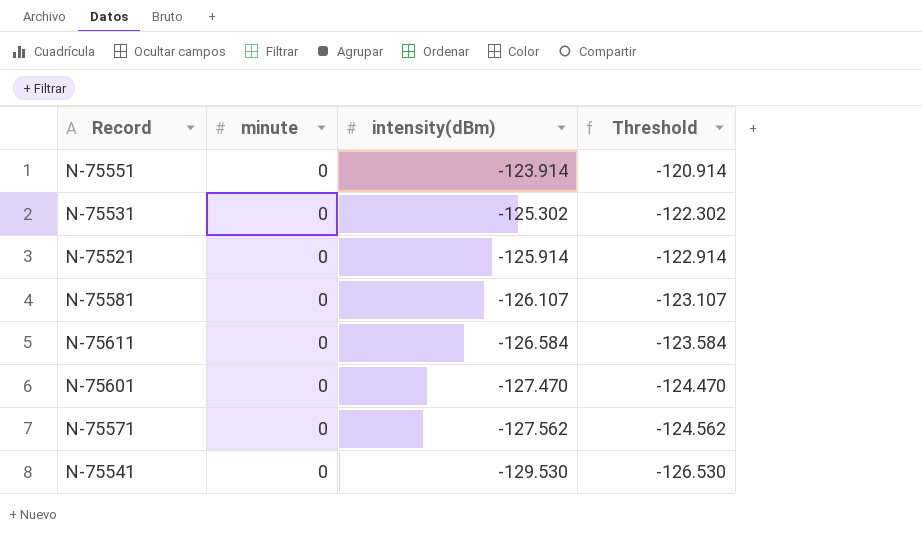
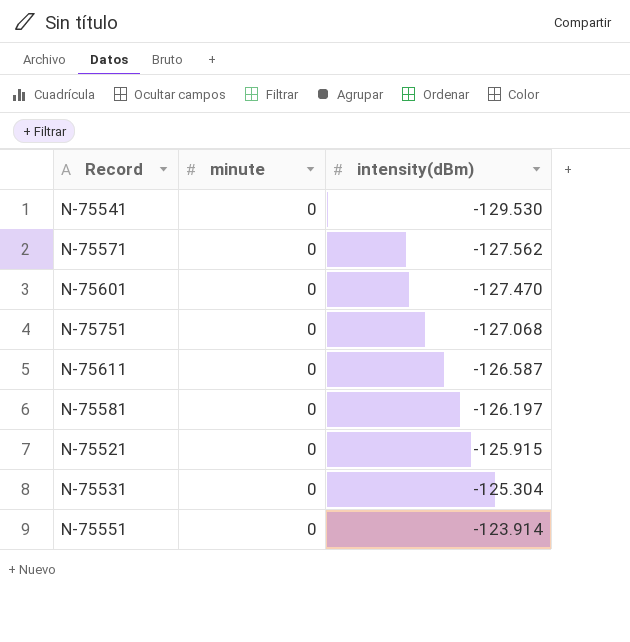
row order: intensity(dBm) descending -> intensity(dBm) ascending
column Threshold | formula: [intensity(dBm)] + 3 -> none
row N-75751: none -> 0 | -127.068
N-75611 | intensity(dBm): -126.584 -> -126.587
N-75581 | intensity(dBm): -126.107 -> -126.197
N-75521 | intensity(dBm): -125.914 -> -125.915
N-75531 | intensity(dBm): -125.302 -> -125.304

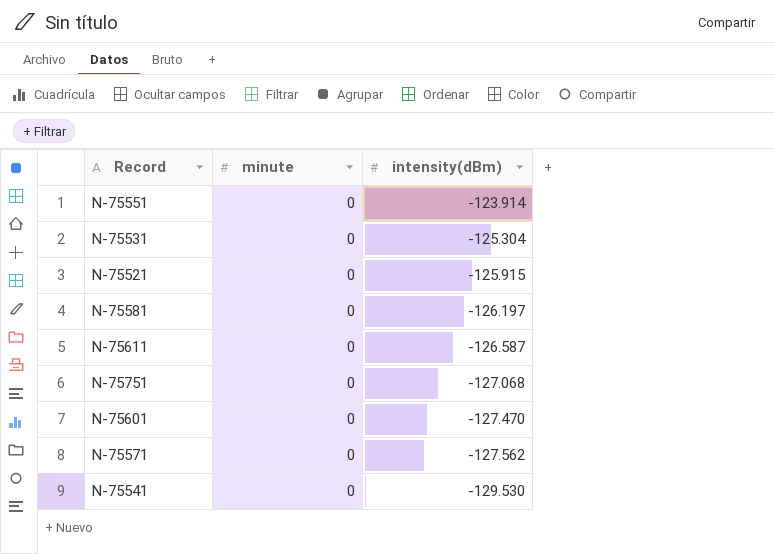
row order: intensity(dBm) ascending -> intensity(dBm) descending

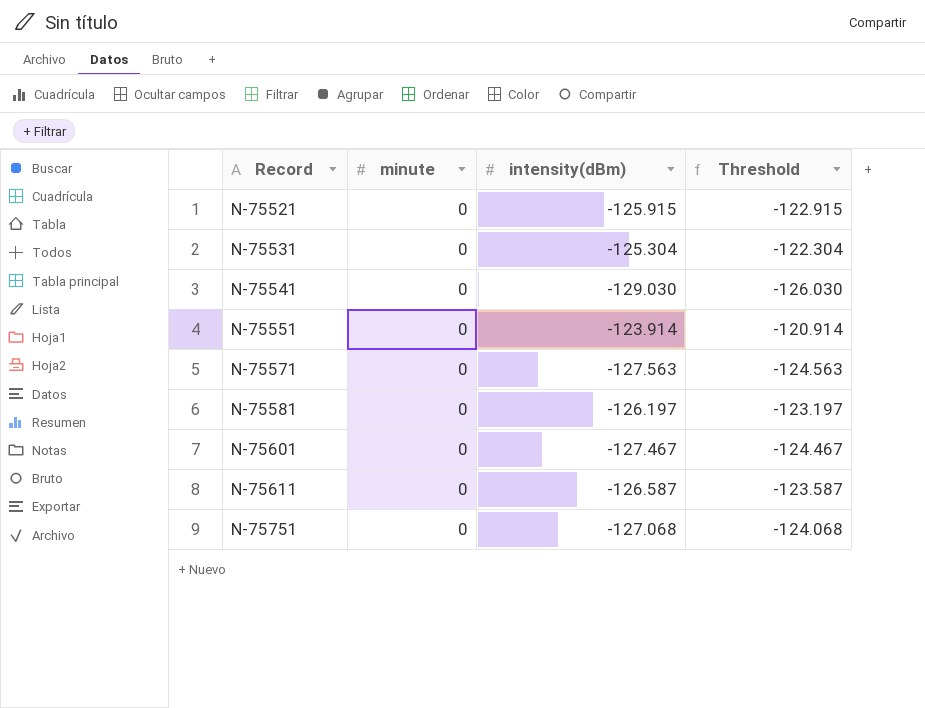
row order: intensity(dBm) descending -> Record ascending
column Threshold | formula: none -> [intensity(dBm)] + 3
N-75541 | intensity(dBm): -129.530 -> -129.030
N-75571 | intensity(dBm): -127.562 -> -127.563
N-75601 | intensity(dBm): -127.470 -> -127.467

